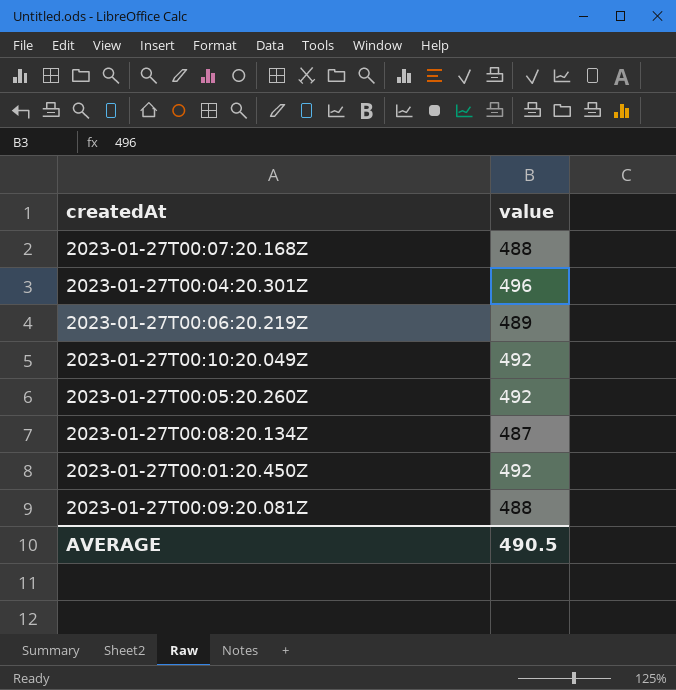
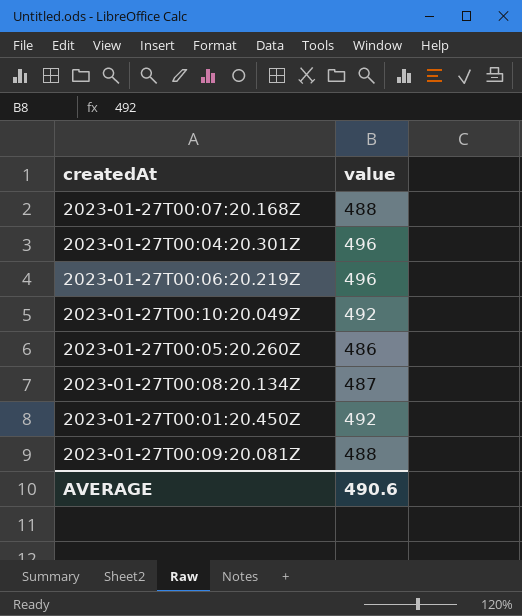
2023-01-27T00:06:20.219Z | value: 489 -> 496
2023-01-27T00:05:20.260Z | value: 492 -> 486
AVERAGE | value: 490.5 -> 490.6

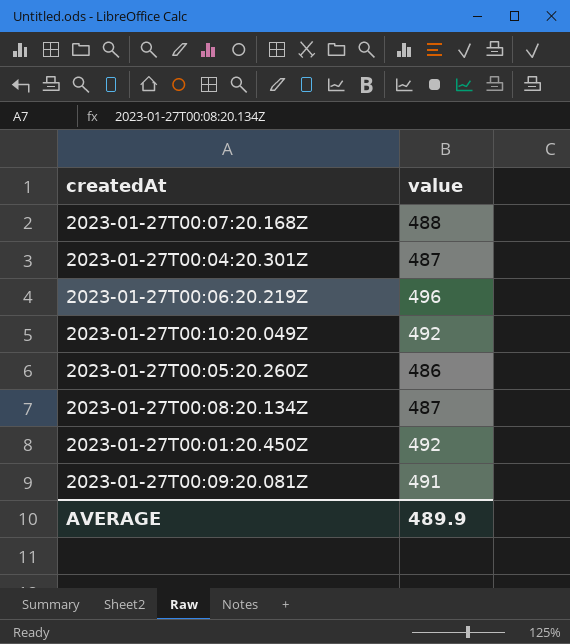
2023-01-27T00:04:20.301Z | value: 496 -> 487
2023-01-27T00:09:20.081Z | value: 488 -> 491
AVERAGE | value: 490.6 -> 489.9

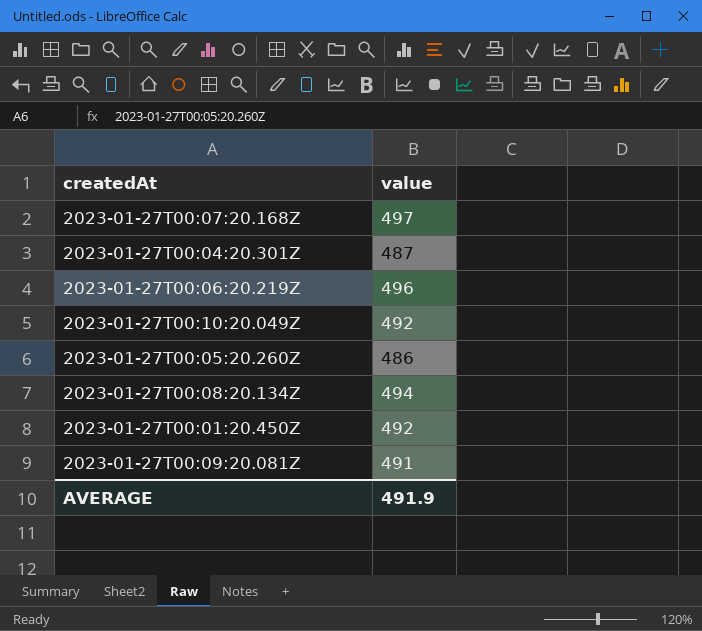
2023-01-27T00:07:20.168Z | value: 488 -> 497
2023-01-27T00:08:20.134Z | value: 487 -> 494
AVERAGE | value: 489.9 -> 491.9

